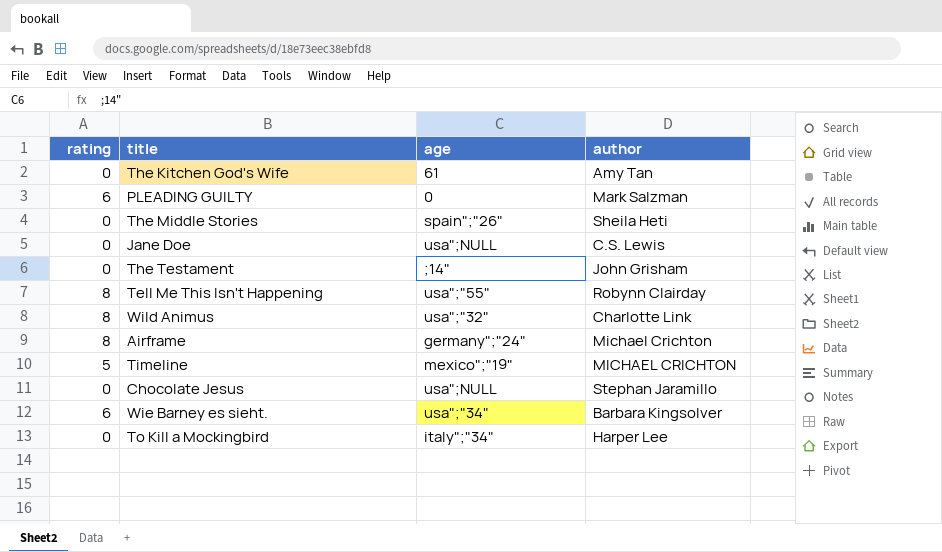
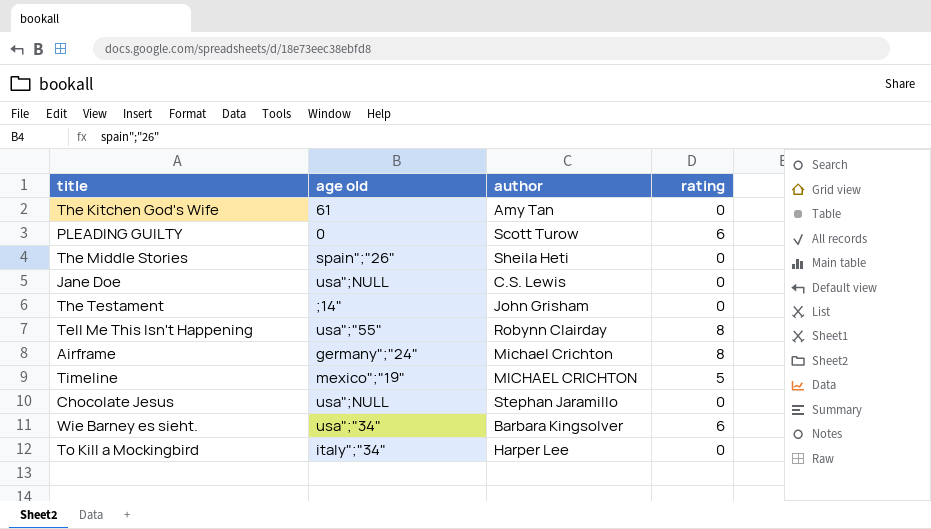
column name: age -> age old
column rating | position: 1 -> 4
row Wild Animus: 8 | usa";"32" | Charlotte Link -> none
PLEADING GUILTY | author: Mark Salzman -> Scott Turow

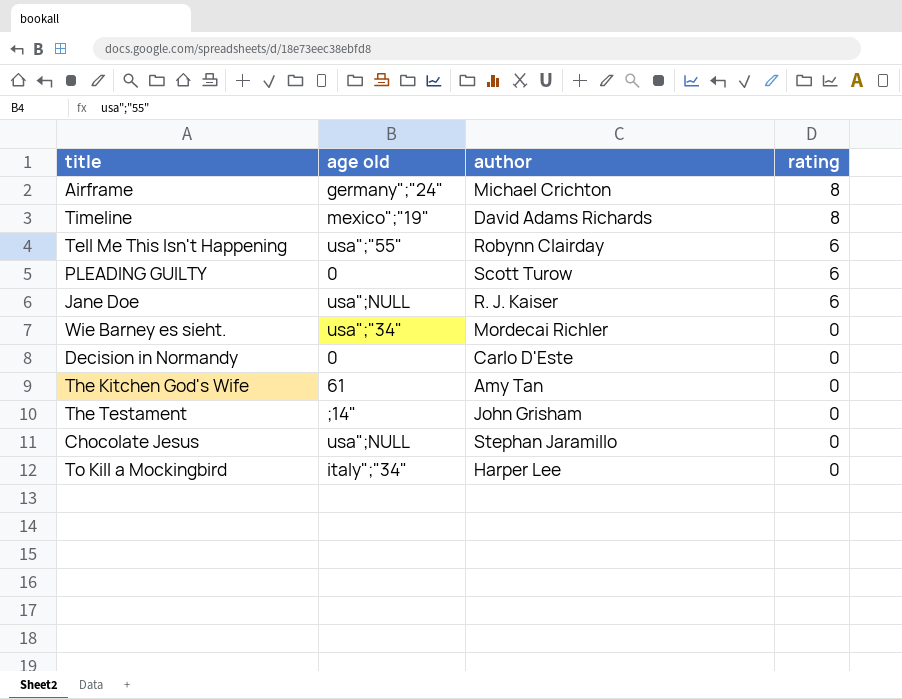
row order: none -> rating descending
row The Middle Stories: spain";"26" | Sheila Heti | 0 -> none
Timeline | author: MICHAEL CRICHTON -> David Adams Richards
Timeline | rating: 5 -> 8
Tell Me This Isn't Happening | rating: 8 -> 6
Jane Doe | author: C.S. Lewis -> R. J. Kaiser
Jane Doe | rating: 0 -> 6
Wie Barney es sieht. | author: Barbara Kingsolver -> Mordecai Richler
Wie Barney es sieht. | rating: 6 -> 0
row Decision in Normandy: none -> 0 | Carlo D'Este | 0

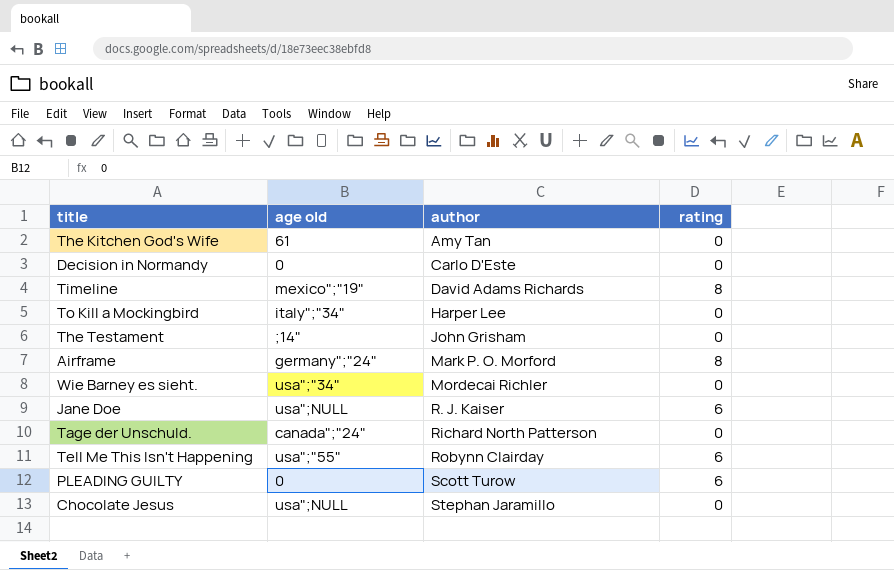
row order: rating descending -> author ascending
Airframe | author: Michael Crichton -> Mark P. O. Morford
row Tage der Unschuld.: none -> canada";"24" | Richard North Patterson | 0

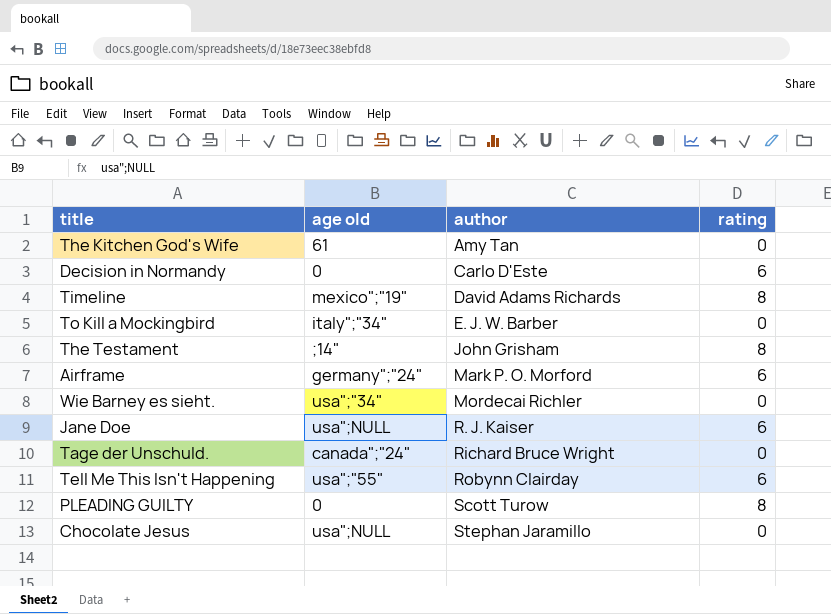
Decision in Normandy | rating: 0 -> 6
To Kill a Mockingbird | author: Harper Lee -> E. J. W. Barber
The Testament | rating: 0 -> 8
Airframe | rating: 8 -> 6
Tage der Unschuld. | author: Richard North Patterson -> Richard Bruce Wright
PLEADING GUILTY | rating: 6 -> 8

